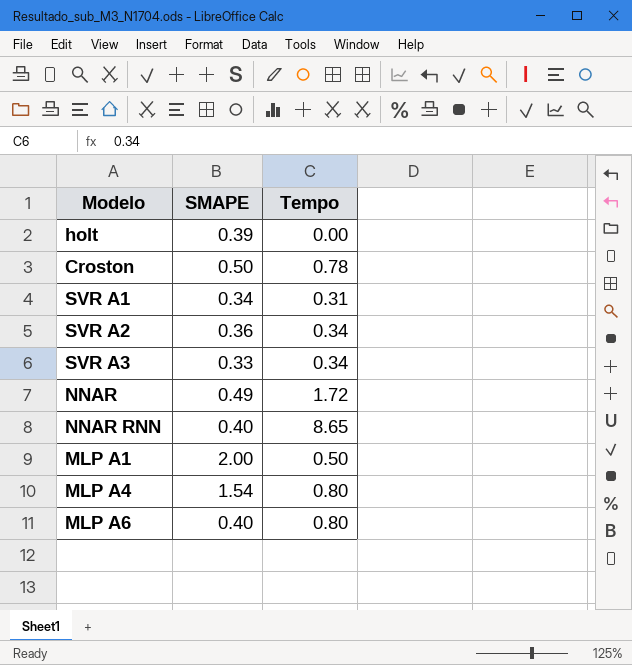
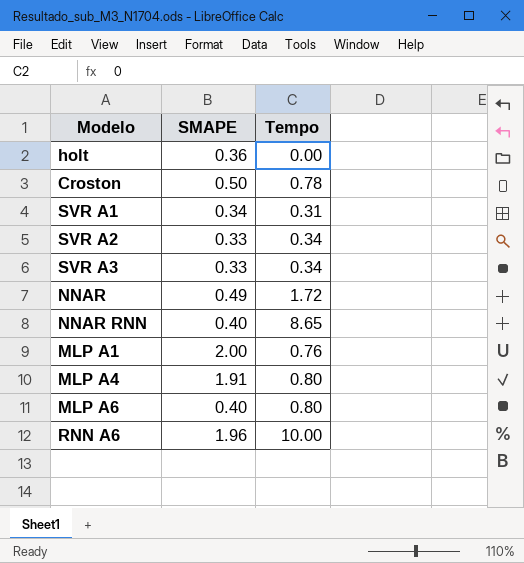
holt | SMAPE: 0.39 -> 0.36
SVR A2 | SMAPE: 0.36 -> 0.33
MLP A1 | Tempo: 0.50 -> 0.76
MLP A4 | SMAPE: 1.54 -> 1.91
row RNN A6: none -> 1.96 | 10.00

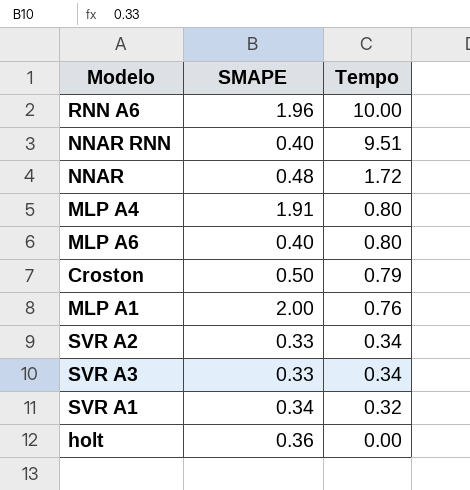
row order: none -> Tempo descending
NNAR RNN | Tempo: 8.65 -> 9.51
NNAR | SMAPE: 0.49 -> 0.48
Croston | Tempo: 0.78 -> 0.79
SVR A1 | Tempo: 0.31 -> 0.32

